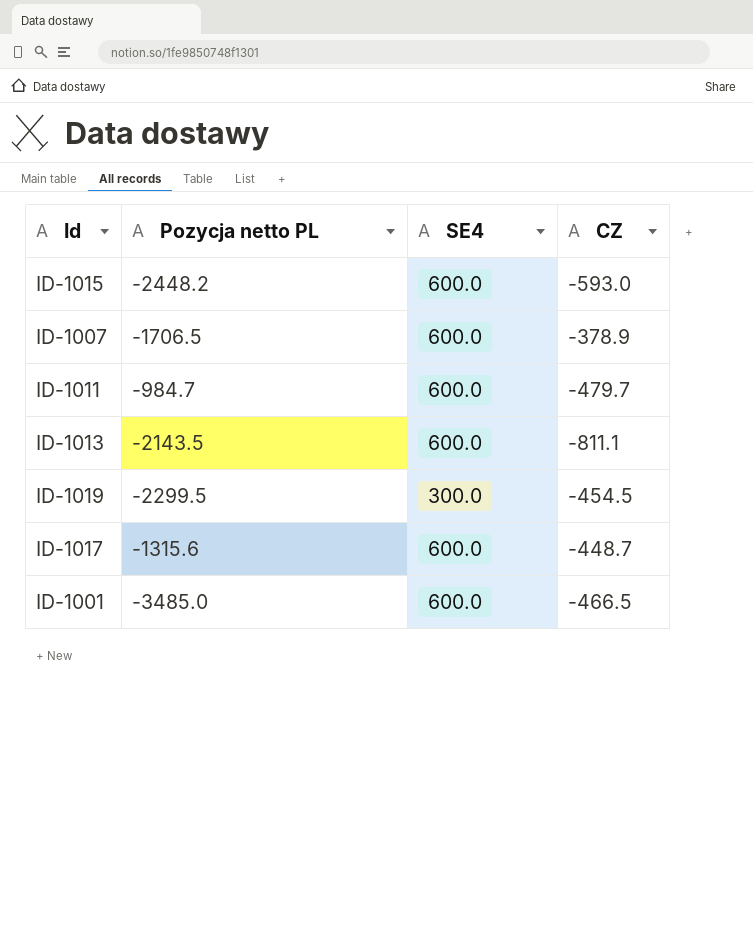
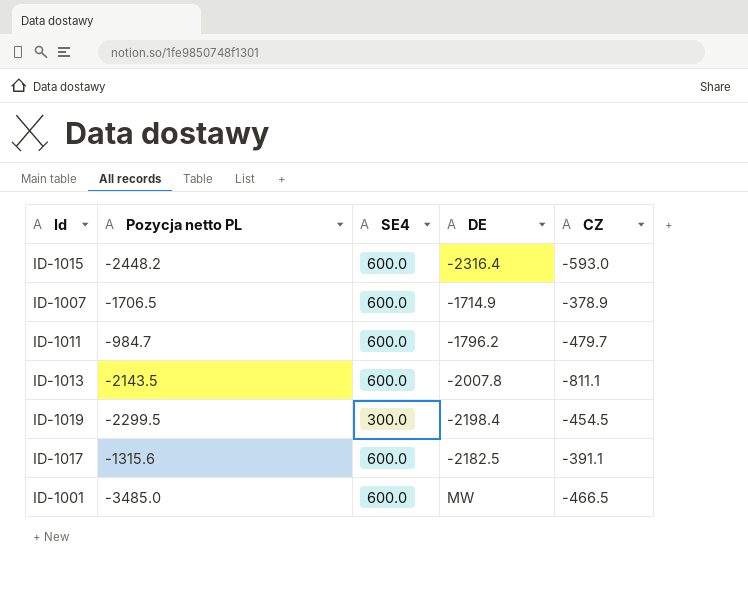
column DE | position: none -> 4
ID-1017 | CZ: -448.7 -> -391.1

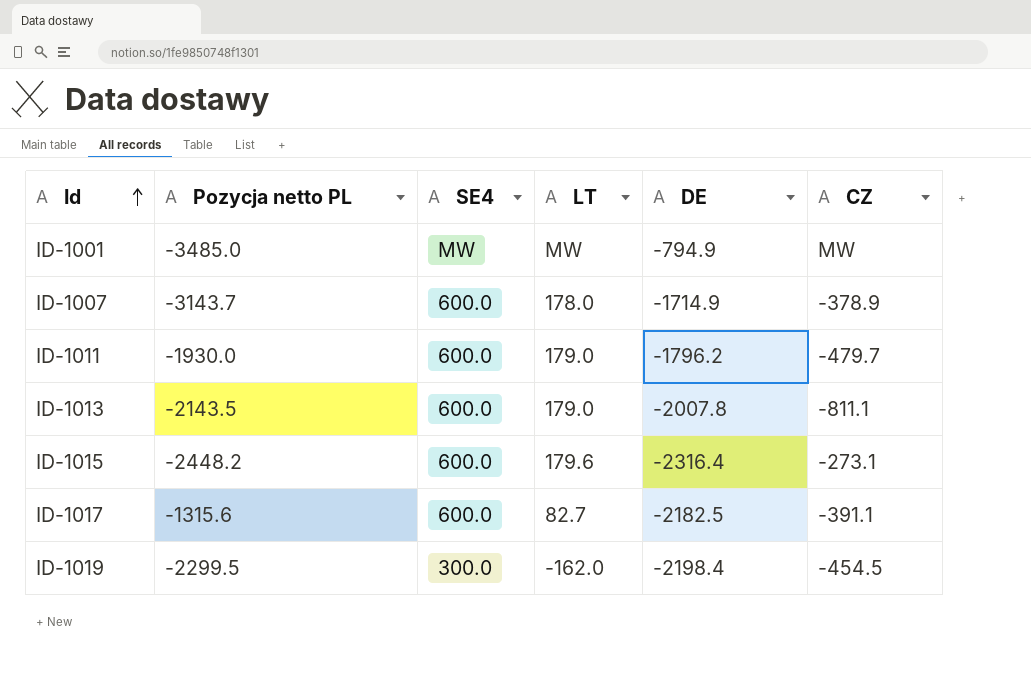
row order: none -> Id ascending
column LT | position: none -> 4
ID-1001 | SE4: 600.0 -> MW
ID-1001 | DE: MW -> -794.9
ID-1001 | CZ: -466.5 -> MW
ID-1007 | Pozycja netto PL: -1706.5 -> -3143.7
ID-1011 | Pozycja netto PL: -984.7 -> -1930.0
ID-1015 | CZ: -593.0 -> -273.1

